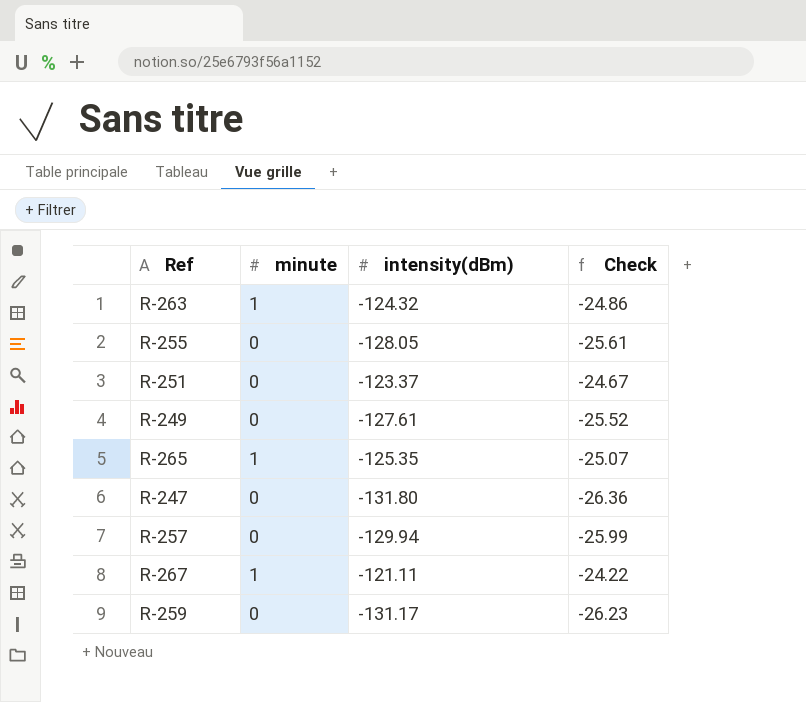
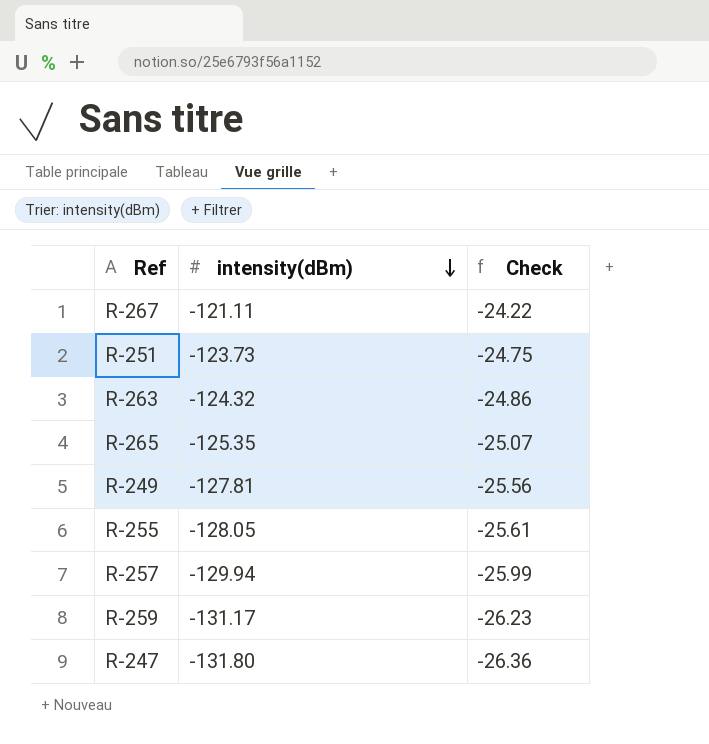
row order: none -> intensity(dBm) descending
column minute | position: 2 -> none
R-251 | intensity(dBm): -123.37 -> -123.73
R-251 | Check: -24.67 -> -24.75
R-249 | intensity(dBm): -127.61 -> -127.81
R-249 | Check: -25.52 -> -25.56

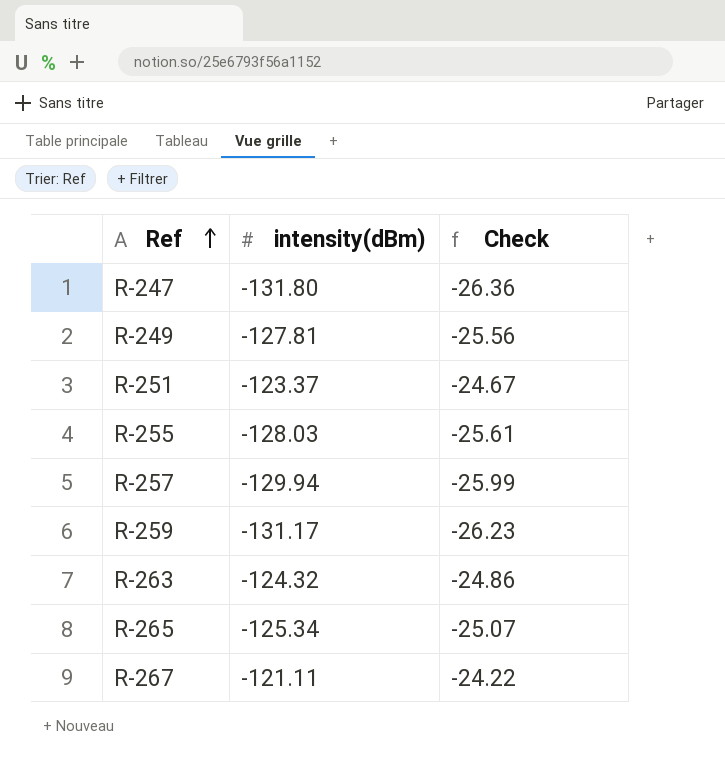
row order: intensity(dBm) descending -> Ref ascending
R-251 | intensity(dBm): -123.73 -> -123.37
R-251 | Check: -24.75 -> -24.67
R-255 | intensity(dBm): -128.05 -> -128.03
R-265 | intensity(dBm): -125.35 -> -125.34

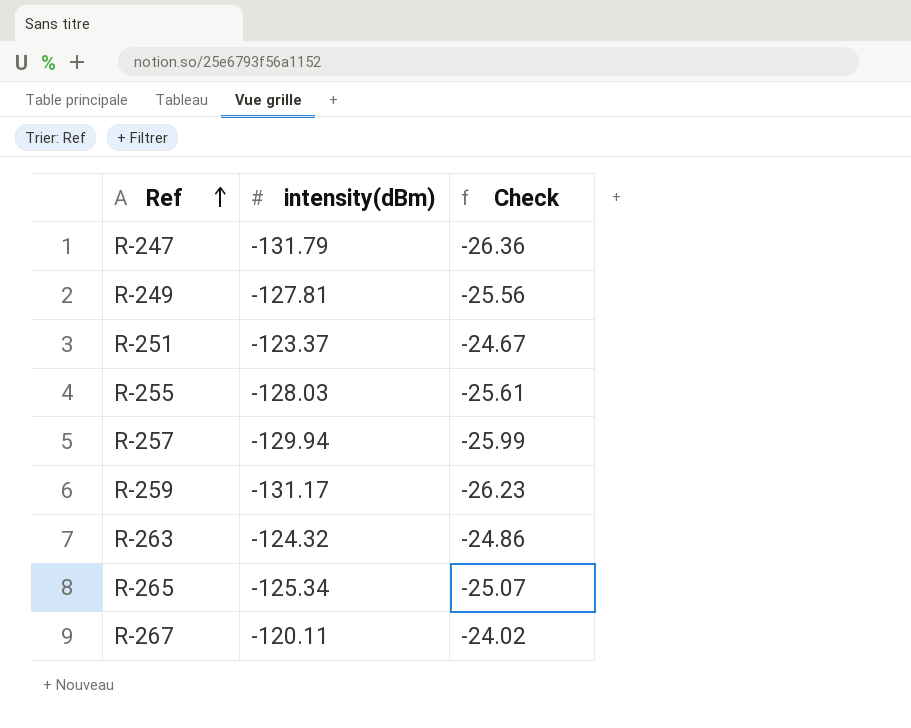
R-247 | intensity(dBm): -131.80 -> -131.79
R-267 | intensity(dBm): -121.11 -> -120.11
R-267 | Check: -24.22 -> -24.02

